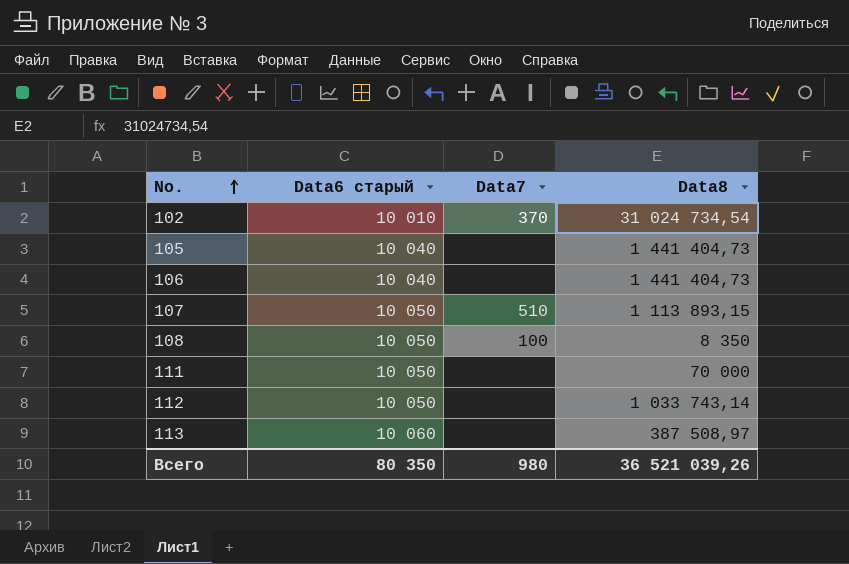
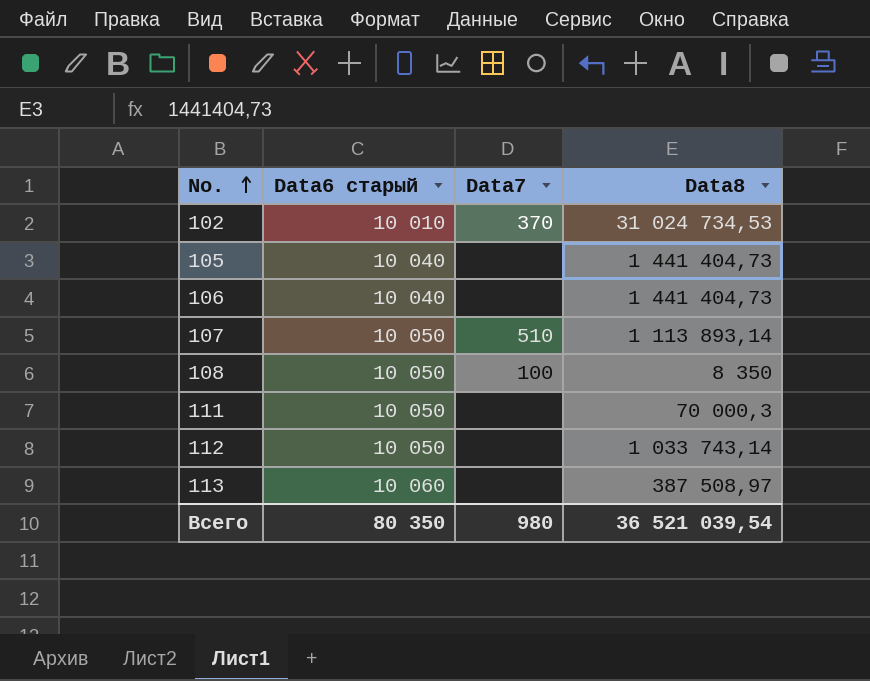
102 | Data8: 31 024 734,54 -> 31 024 734,53
107 | Data8: 1 113 893,15 -> 1 113 893,14
111 | Data8: 70 000 -> 70 000,3
Всего | Data8: 36 521 039,26 -> 36 521 039,54

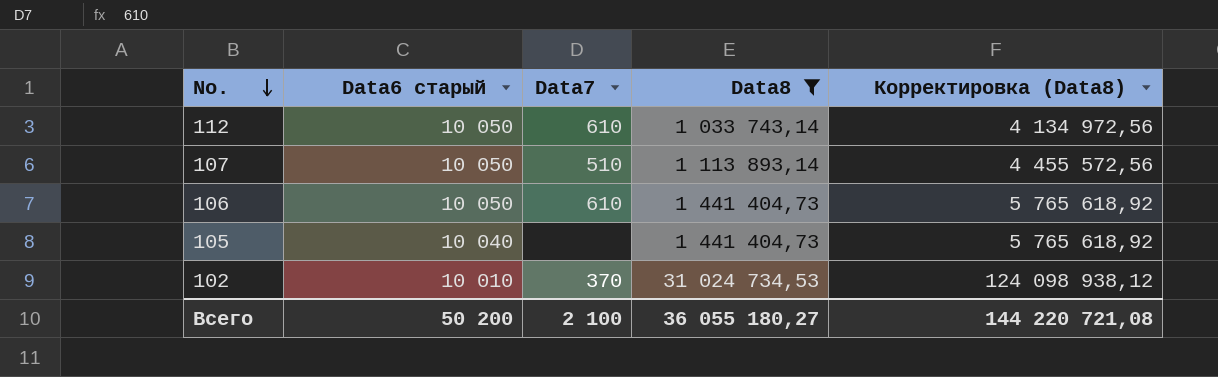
filter: none -> Data8 >= 1 033 743,14
row order: No. ascending -> No. descending
column Корректировка (Data8) | formula: none -> [Data8] * 4
112 | Data7: none -> 610
106 | Data6 старый: 10 040 -> 10 050
106 | Data7: none -> 610
Всего | Data6 старый: 80 350 -> 50 200
Всего | Data7: 980 -> 2 100
Всего | Data8: 36 521 039,54 -> 36 055 180,27

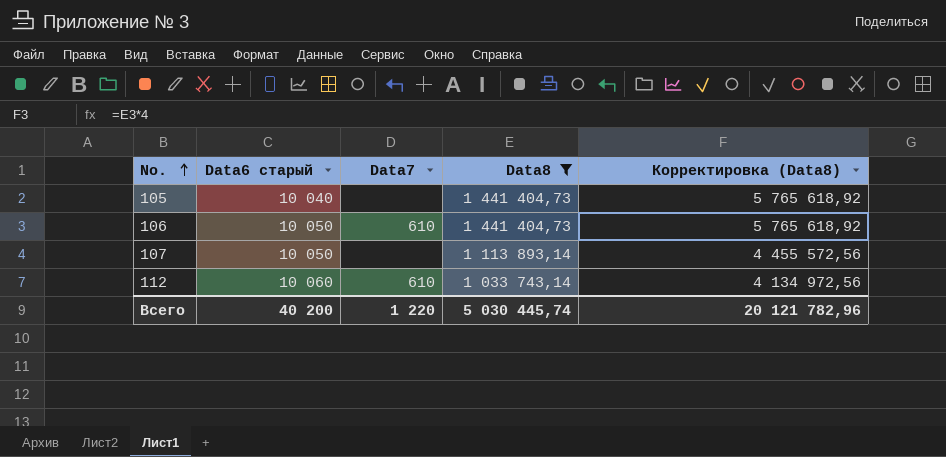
row order: No. descending -> No. ascending
row 102: 10 010 | 370 | 31 024 734,53 | 124 098 938,12 -> none
107 | Data7: 510 -> none
112 | Data6 старый: 10 050 -> 10 060
Всего | Data6 старый: 50 200 -> 40 200
Всего | Data7: 2 100 -> 1 220
Всего | Data8: 36 055 180,27 -> 5 030 445,74
Всего | Корректировка (Data8): 144 220 721,08 -> 20 121 782,96

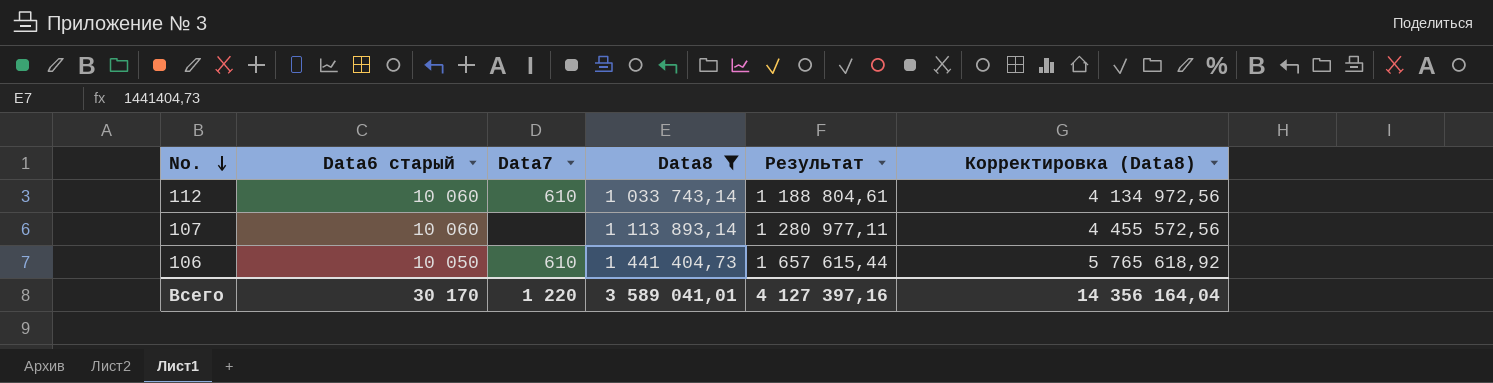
row order: No. ascending -> No. descending
column Результат | formula: none -> [Data8] * 1,15
row 105: 10 040 | none | 1 441 404,73 | 5 765 618,92 -> none
107 | Data6 старый: 10 050 -> 10 060
Всего | Data6 старый: 40 200 -> 30 170
Всего | Data8: 5 030 445,74 -> 3 589 041,01
Всего | Корректировка (Data8): 20 121 782,96 -> 14 356 164,04

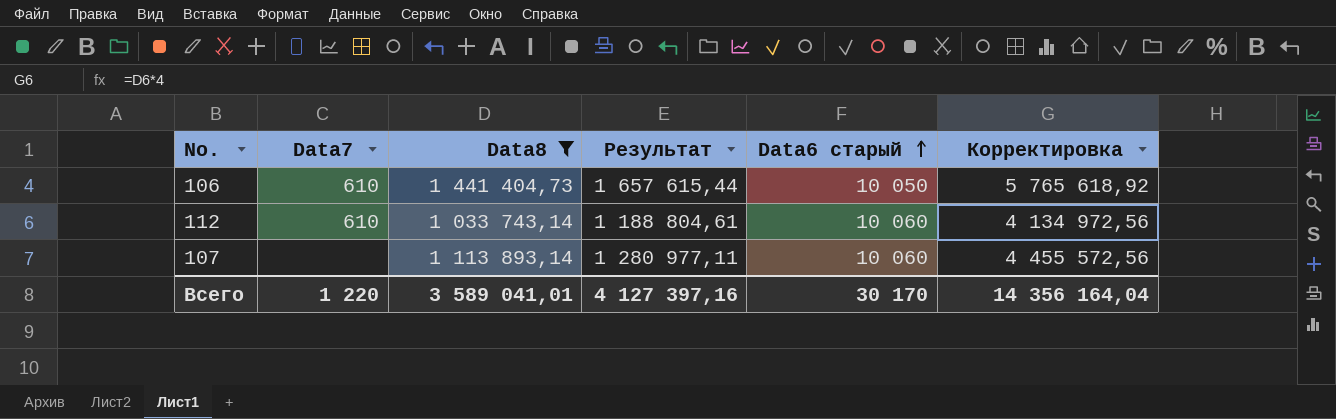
row order: No. descending -> Data6 старый ascending
column Data6 старый | position: 2 -> 5
column name: Корректировка (Data8) -> Корректировка

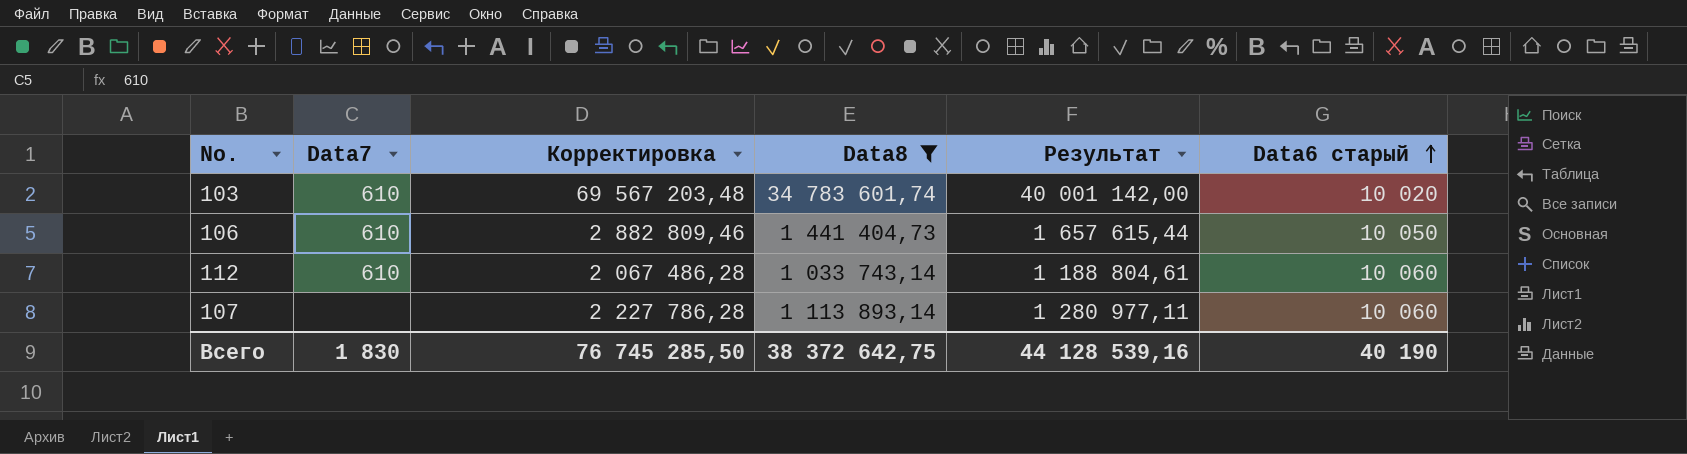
column Корректировка | formula: [Data8] * 4 -> [Data8] * 2
column Корректировка | position: 6 -> 3
row 103: none -> 610 | 69 567 203,48 | 34 783 601,74 | 40 001 142,00 | 10 020
Всего | Data7: 1 220 -> 1 830
Всего | Корректировка: 14 356 164,04 -> 76 745 285,50
Всего | Data8: 3 589 041,01 -> 38 372 642,75
Всего | Результат: 4 127 397,16 -> 44 128 539,16
Всего | Data6 старый: 30 170 -> 40 190

